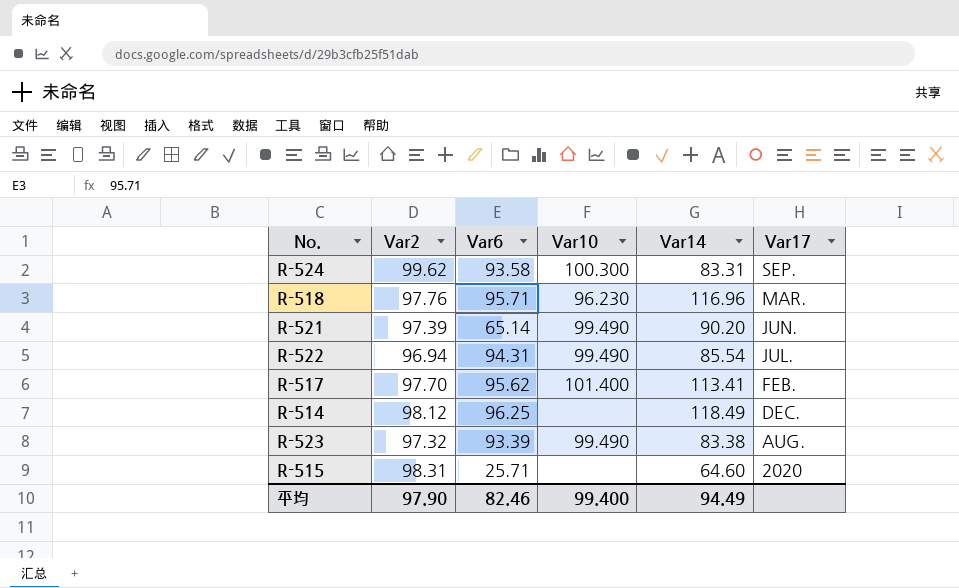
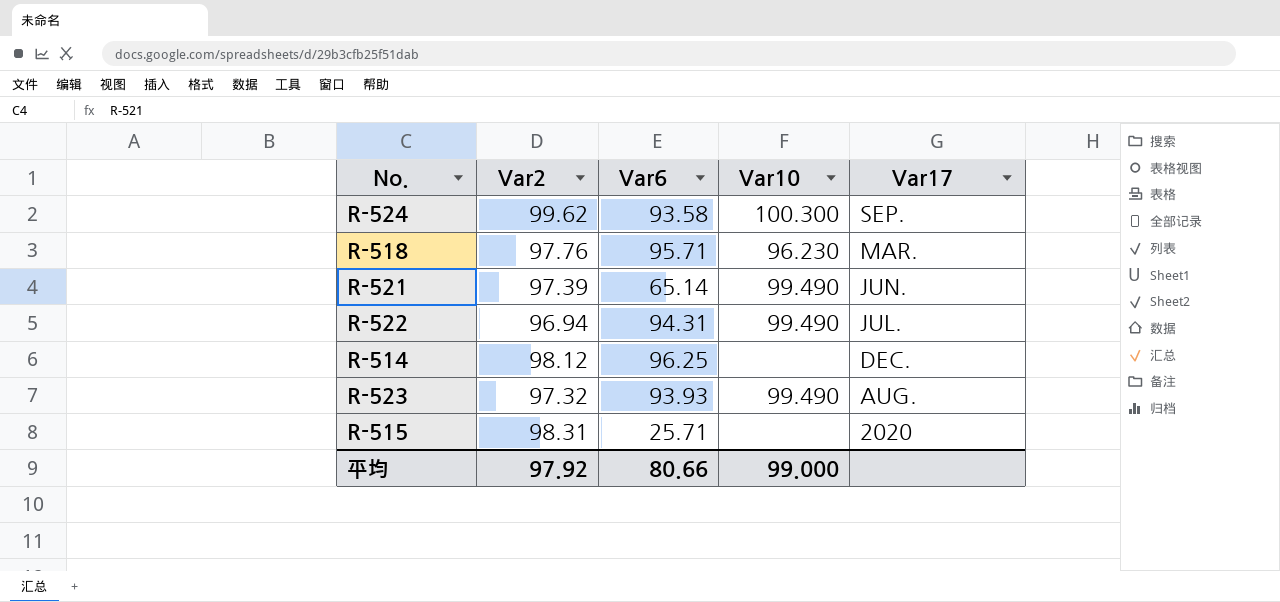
column Var14 | position: 5 -> none
row R-517: 97.70 | 95.62 | 101.400 | 113.41 | FEB. -> none
R-523 | Var6: 93.39 -> 93.93
平均 | Var2: 97.90 -> 97.92
平均 | Var6: 82.46 -> 80.66
平均 | Var10: 99.400 -> 99.000

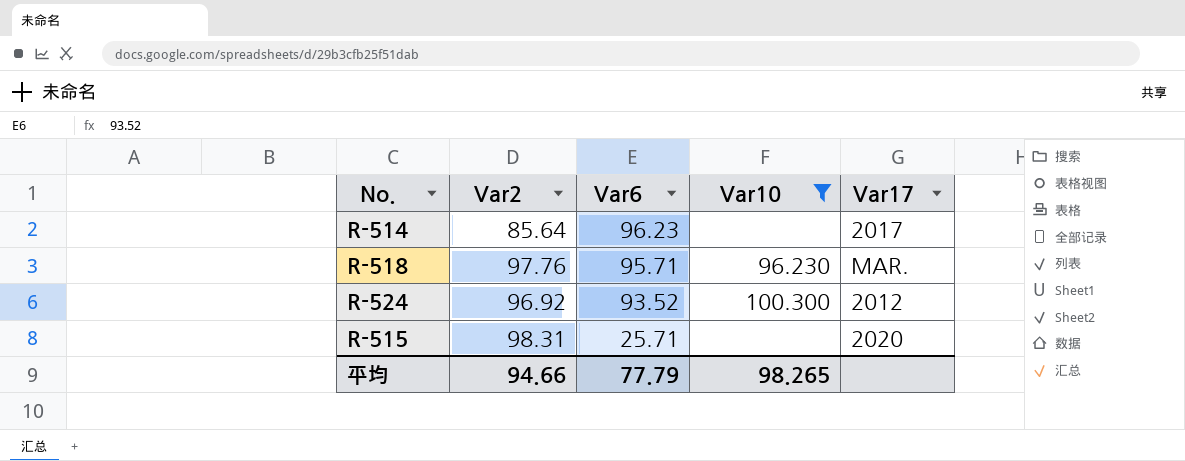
filter: none -> Var10 != 99.490
row order: Var17 descending -> Var6 descending
R-514 | Var2: 98.12 -> 85.64
R-514 | Var6: 96.25 -> 96.23
R-514 | Var17: DEC. -> 2017
R-524 | Var2: 99.62 -> 96.92
R-524 | Var6: 93.58 -> 93.52
R-524 | Var17: SEP. -> 2012
平均 | Var2: 97.92 -> 94.66
平均 | Var6: 80.66 -> 77.79
平均 | Var10: 99.000 -> 98.265

